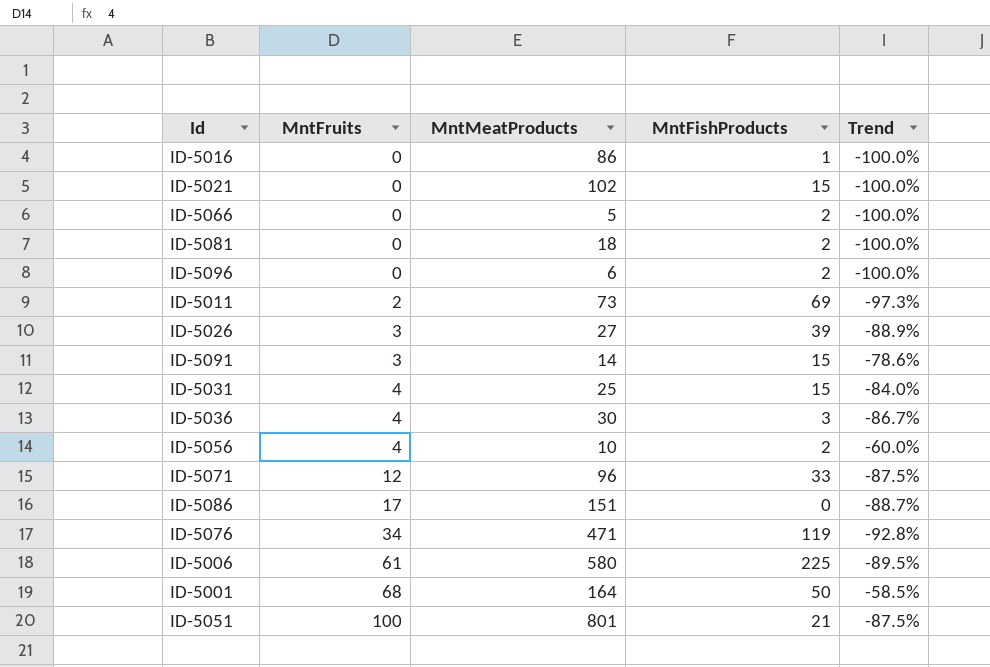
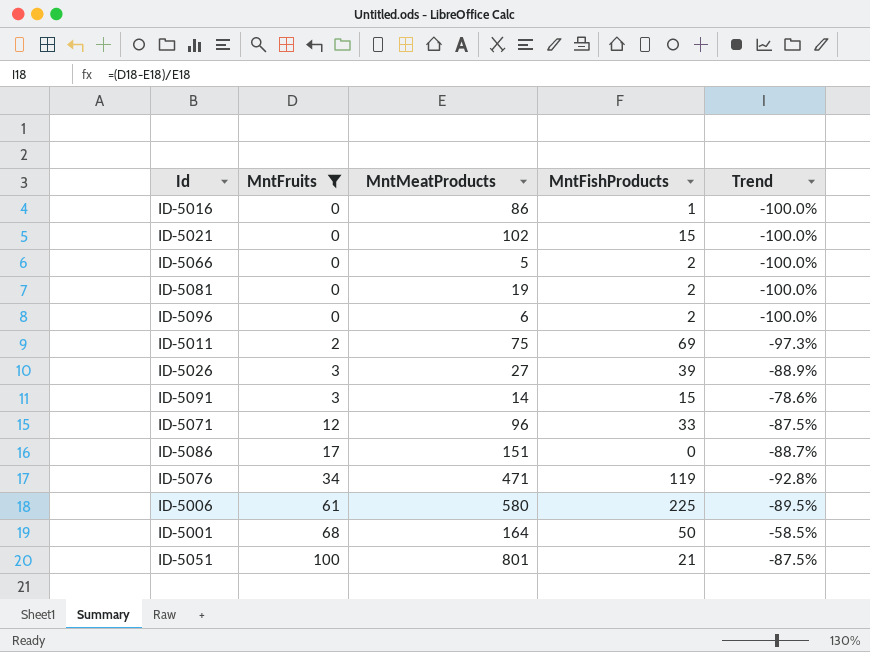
filter: none -> MntFruits != 4
ID-5081 | MntMeatProducts: 18 -> 19
ID-5011 | MntMeatProducts: 73 -> 75

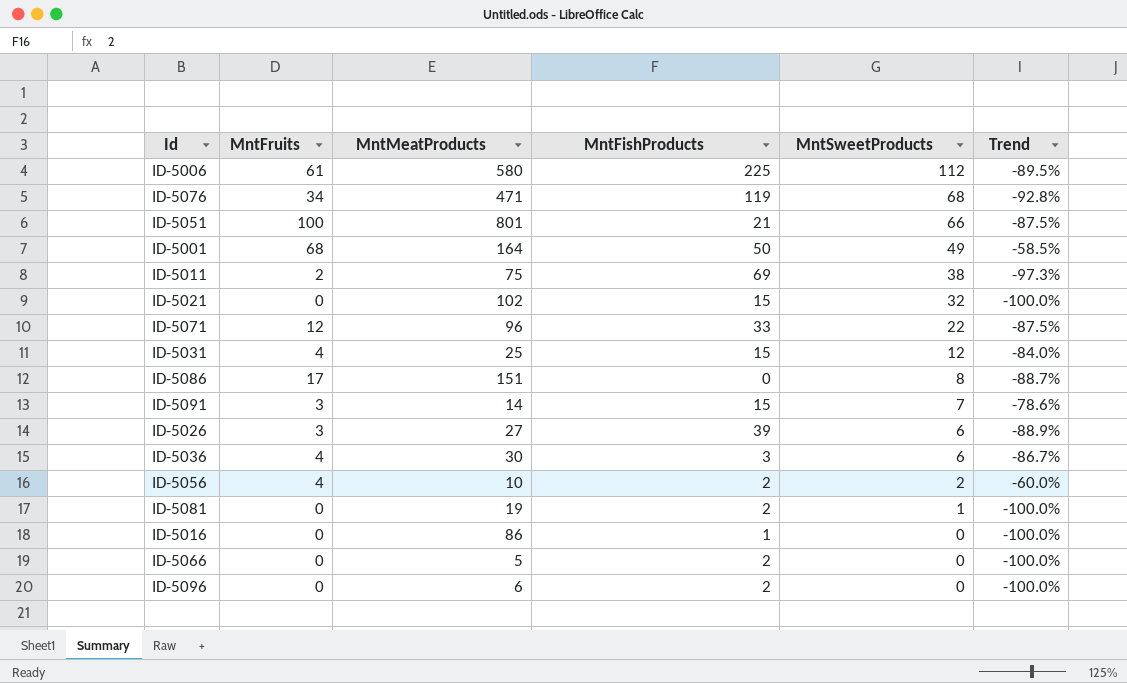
filter: MntFruits != 4 -> none
row order: MntFruits ascending -> MntSweetProducts descending
column MntSweetProducts | position: none -> 5

